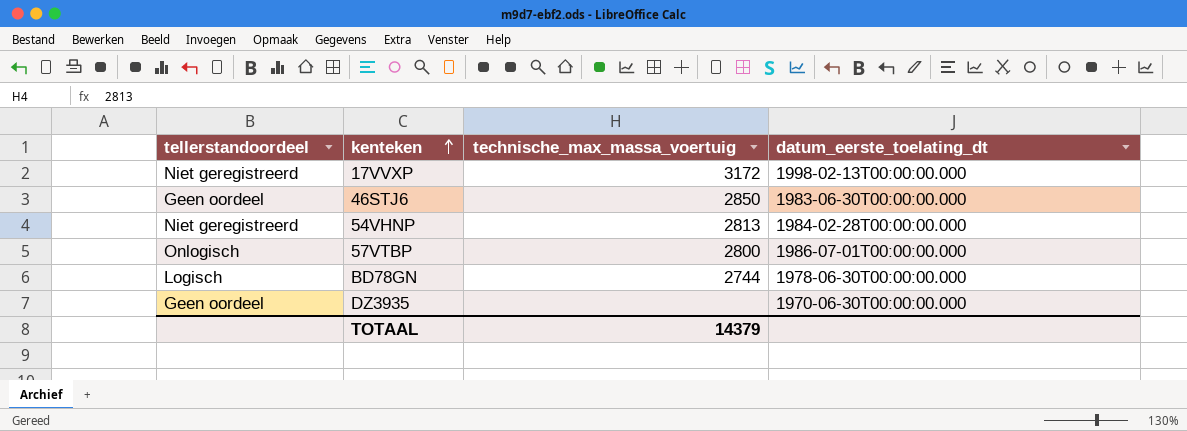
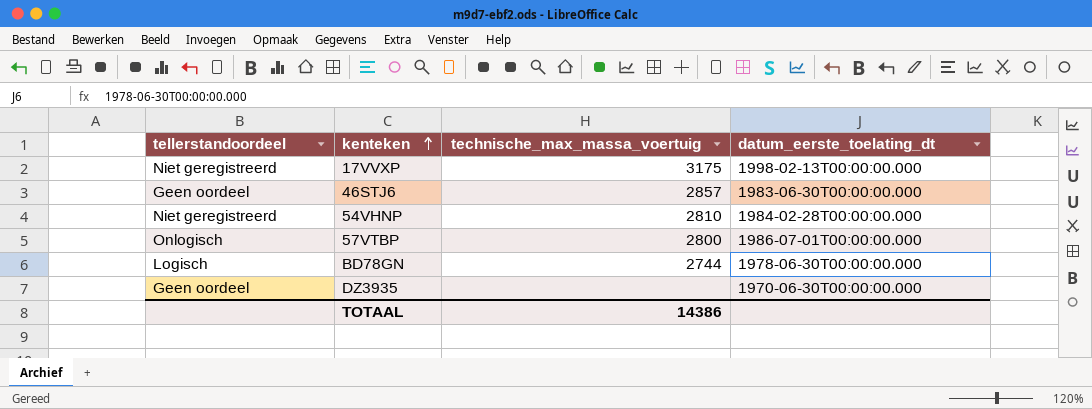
17VVXP | technische_max_massa_voertuig: 3172 -> 3175
46STJ6 | technische_max_massa_voertuig: 2850 -> 2857
54VHNP | technische_max_massa_voertuig: 2813 -> 2810
TOTAAL | technische_max_massa_voertuig: 14379 -> 14386

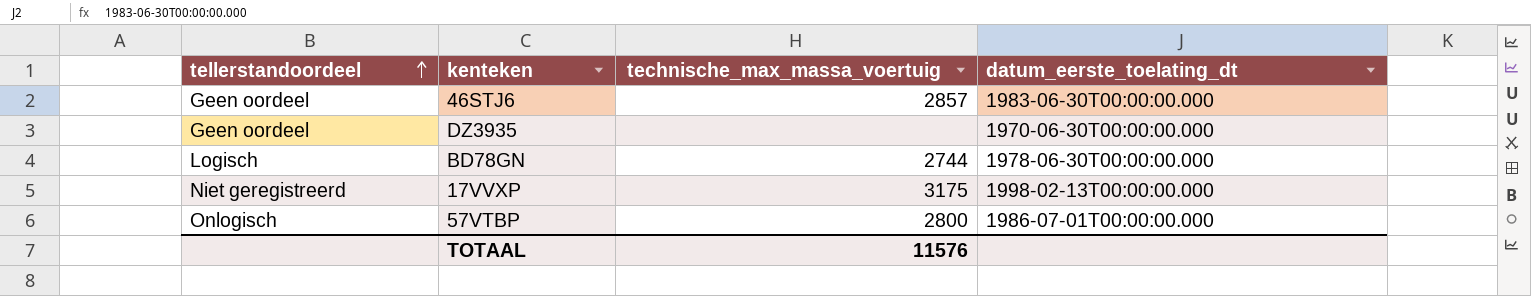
row order: kenteken ascending -> tellerstandoordeel ascending
row 54VHNP: Niet geregistreerd | 2810 | 1984-02-28T00:00:00.000 -> none
TOTAAL | technische_max_massa_voertuig: 14386 -> 11576

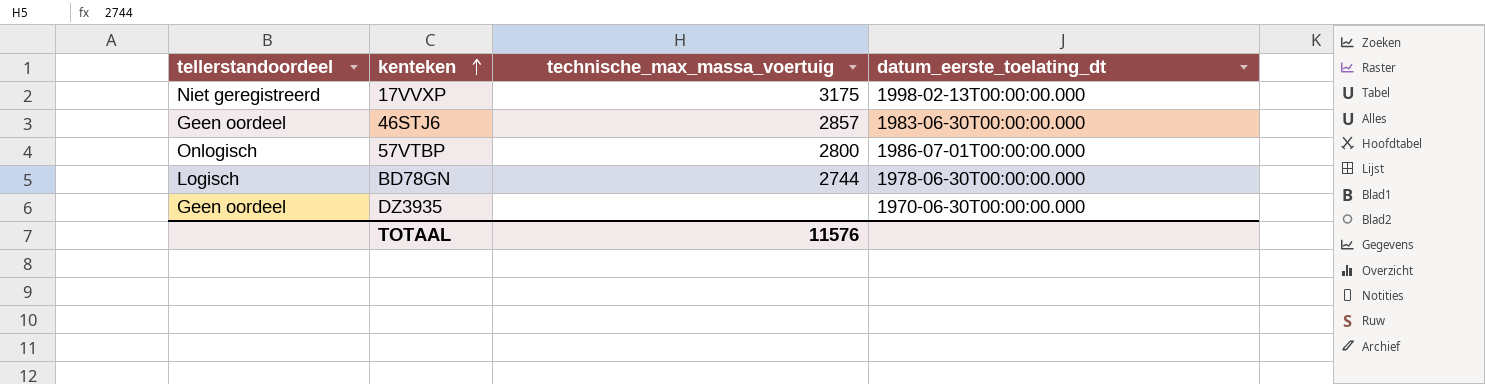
row order: tellerstandoordeel ascending -> kenteken ascending

